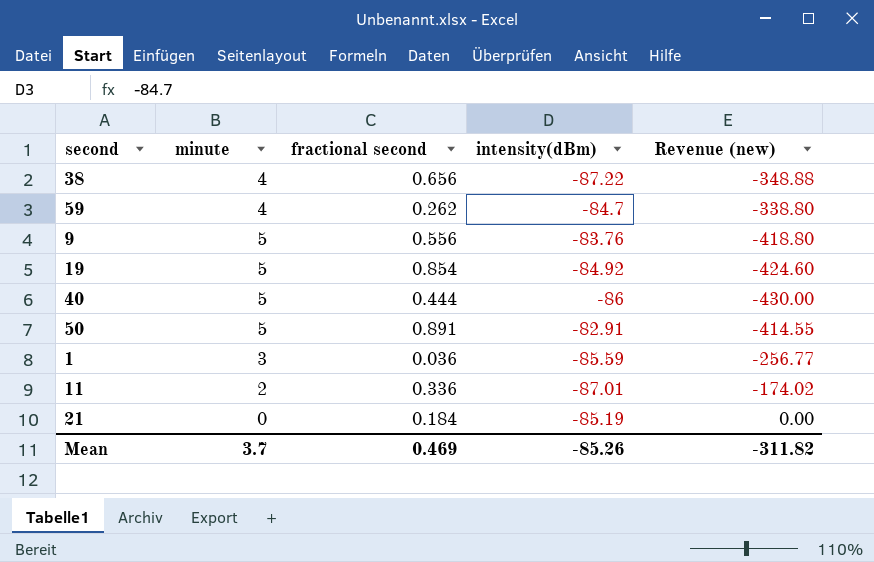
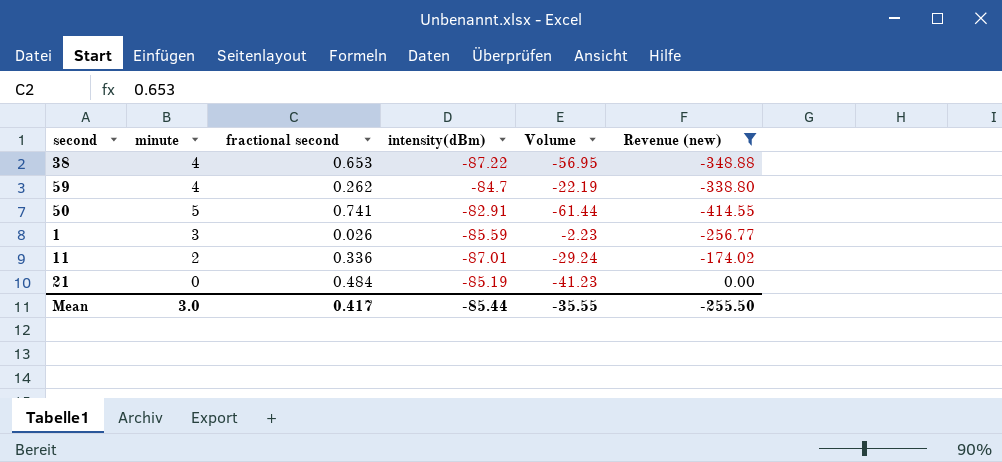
filter: none -> Revenue (new) >= -414.55
column Volume | formula: none -> [fractional second] * [intensity(dBm)]
38 | fractional second: 0.656 -> 0.653
50 | fractional second: 0.891 -> 0.741
1 | fractional second: 0.036 -> 0.026
21 | fractional second: 0.184 -> 0.484
Mean | minute: 3.7 -> 3.0
Mean | fractional second: 0.469 -> 0.417
Mean | intensity(dBm): -85.26 -> -85.44
Mean | Revenue (new): -311.82 -> -255.50

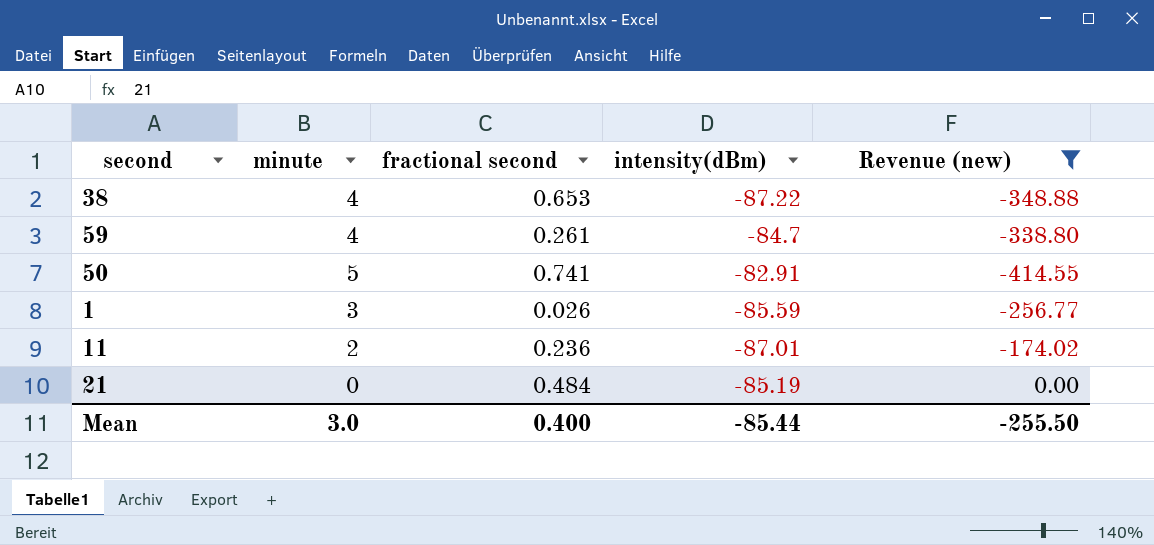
column Volume | formula: [fractional second] * [intensity(dBm)] -> none
59 | fractional second: 0.262 -> 0.261
11 | fractional second: 0.336 -> 0.236
Mean | fractional second: 0.417 -> 0.400

